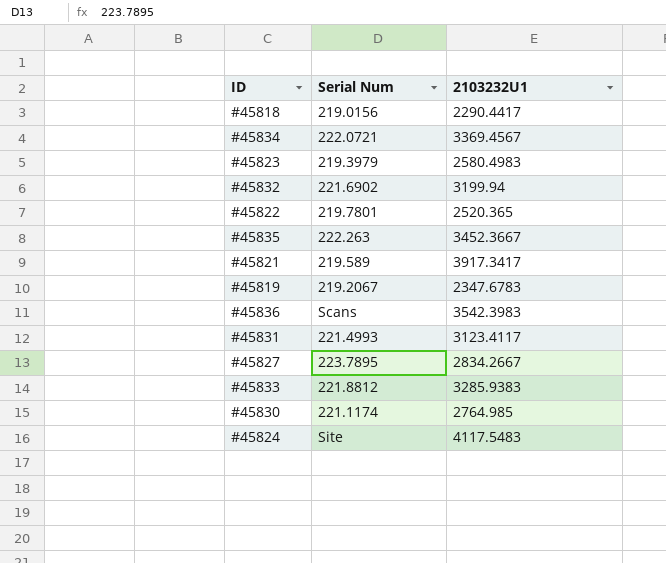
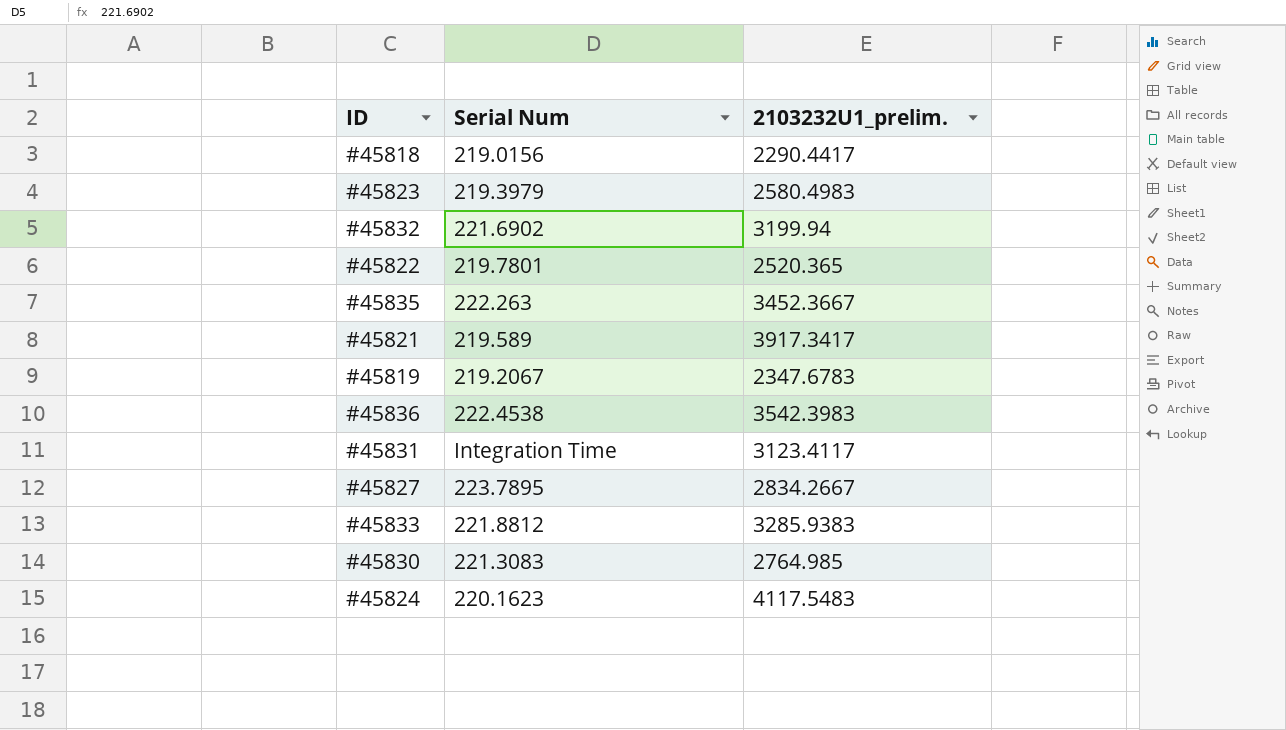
column name: 2103232U1 -> 2103232U1_prelim.
row #45834: 222.0721 | 3369.4567 -> none
#45836 | Serial Num: Scans -> 222.4538
#45831 | Serial Num: 221.4993 -> Integration Time
#45830 | Serial Num: 221.1174 -> 221.3083
#45824 | Serial Num: Site -> 220.1623

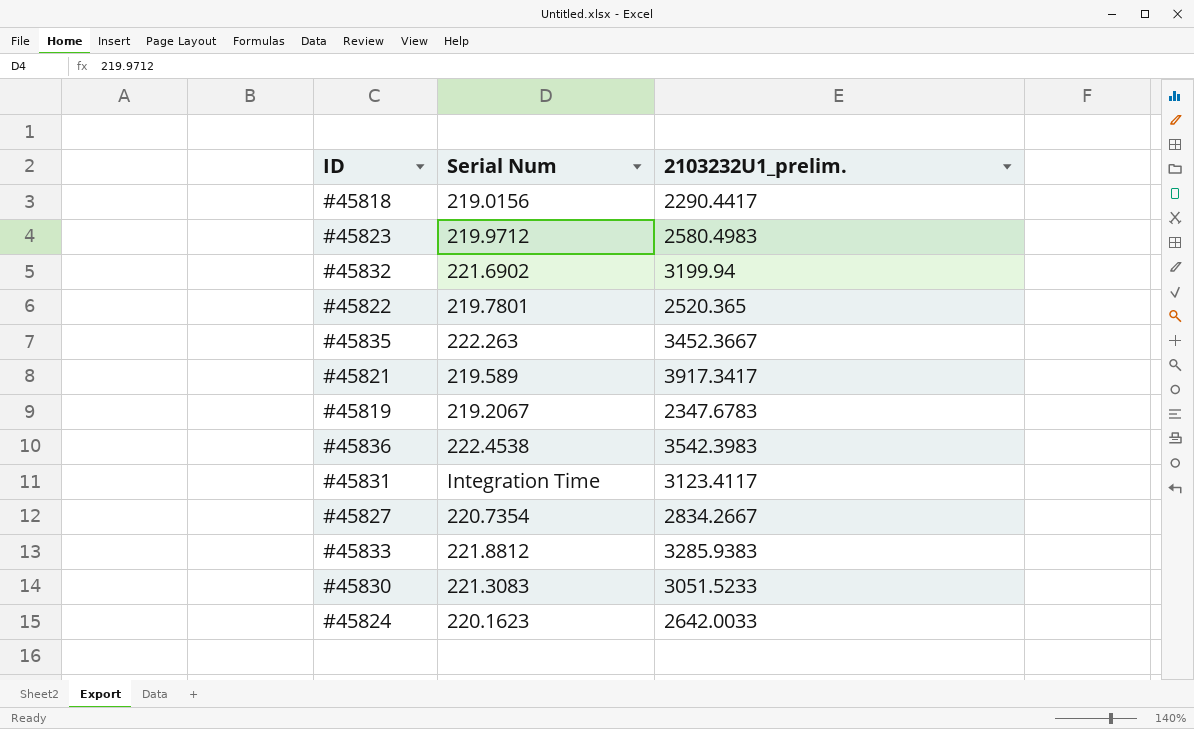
#45823 | Serial Num: 219.3979 -> 219.9712
#45827 | Serial Num: 223.7895 -> 220.7354
#45830 | 2103232U1_prelim.: 2764.985 -> 3051.5233
#45824 | 2103232U1_prelim.: 4117.5483 -> 2642.0033

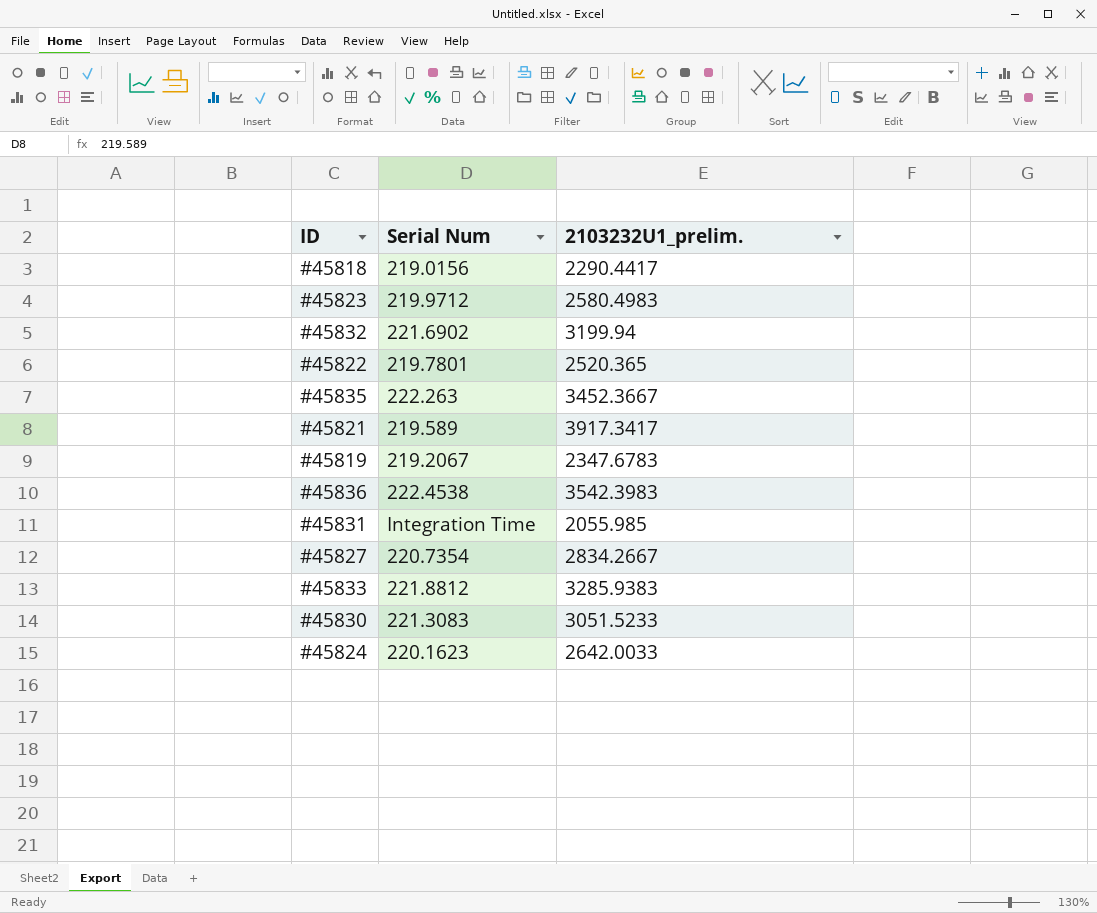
#45831 | 2103232U1_prelim.: 3123.4117 -> 2055.985

